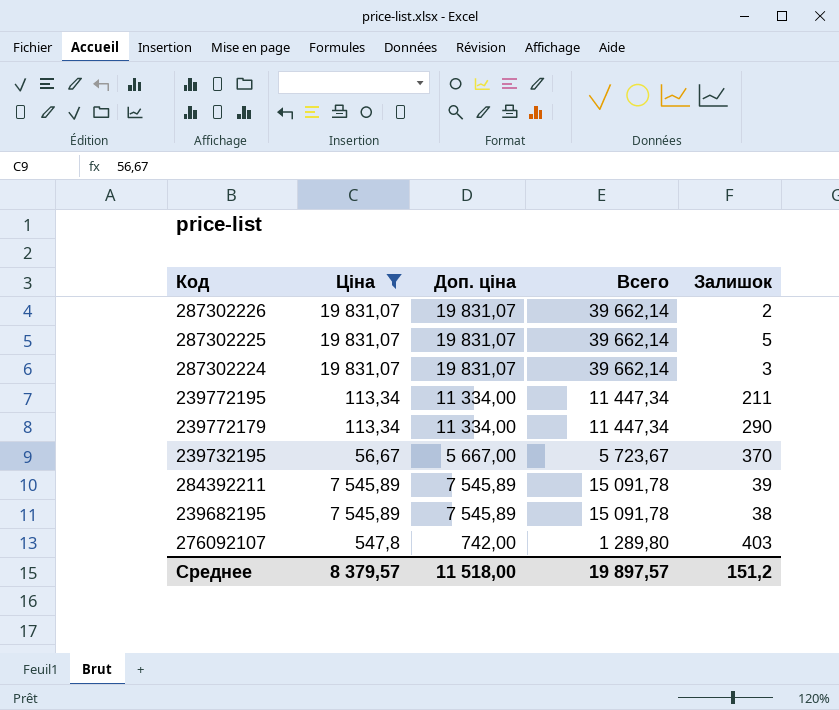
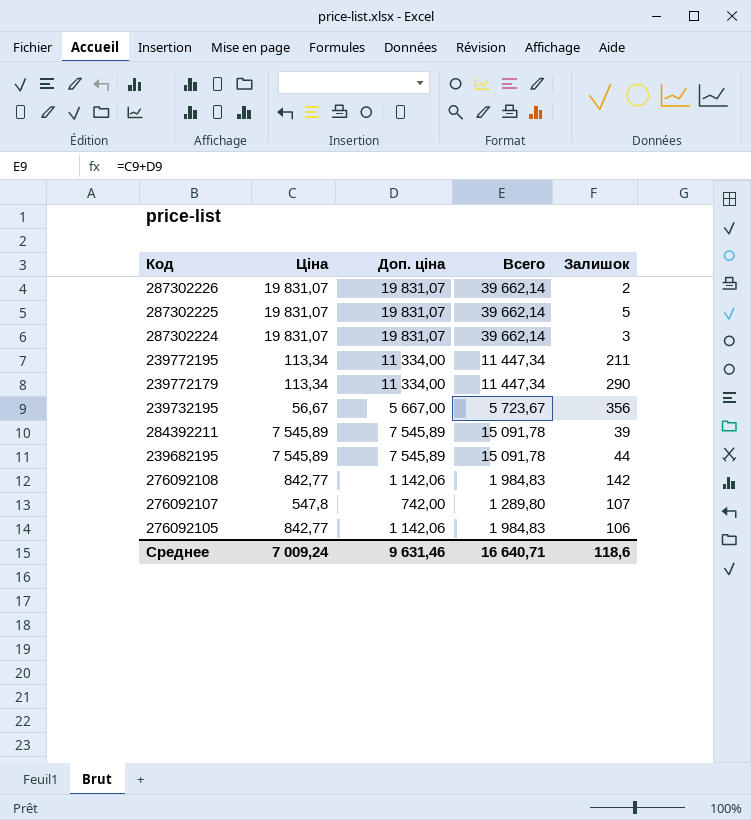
filter: Ціна != 842,77 -> none
239732195 | Залишок: 370 -> 356
239682195 | Залишок: 38 -> 44
276092107 | Залишок: 403 -> 107
Среднее | Ціна: 8 379,57 -> 7 009,24
Среднее | Доп. ціна: 11 518,00 -> 9 631,46
Среднее | Всего: 19 897,57 -> 16 640,71
Среднее | Залишок: 151,2 -> 118,6

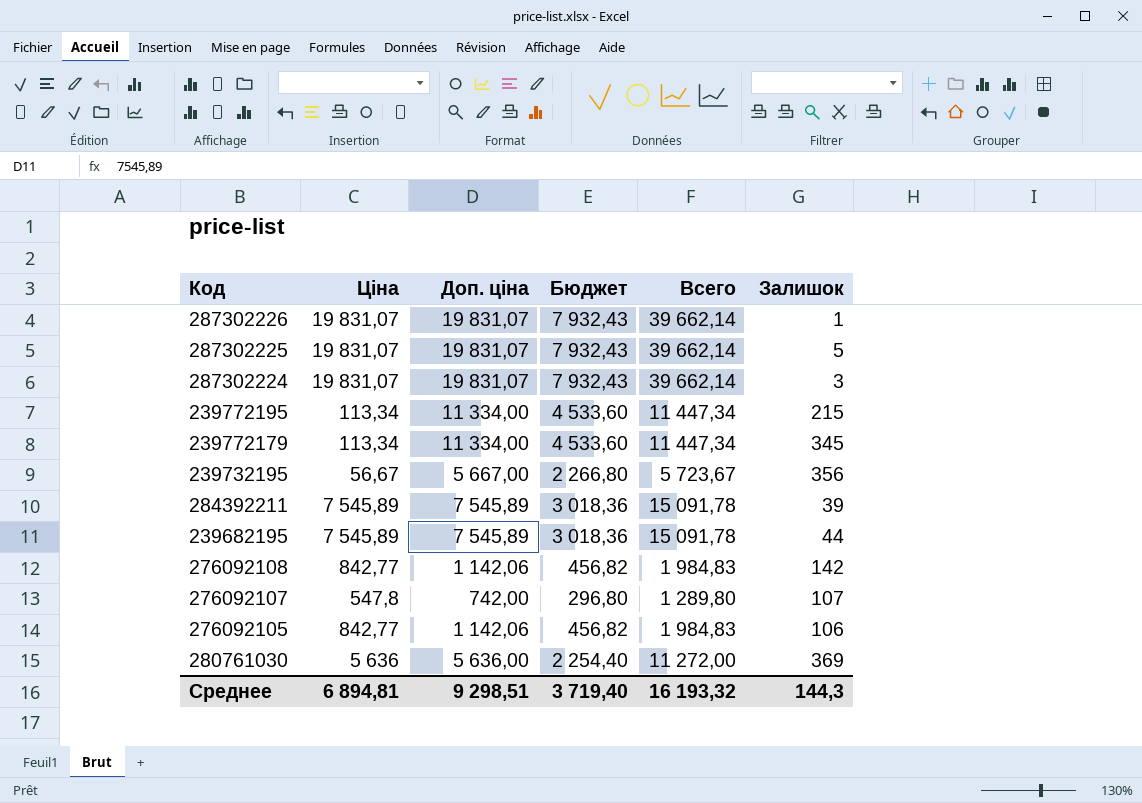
column Бюджет | formula: none -> [Доп. ціна] * 0,4
287302226 | Залишок: 2 -> 1
239772195 | Залишок: 211 -> 215
239772179 | Залишок: 290 -> 345
row 280761030: none -> 5 636 | 5 636,00 | 2 254,40 | 11 272,00 | 369
Среднее | Ціна: 7 009,24 -> 6 894,81
Среднее | Доп. ціна: 9 631,46 -> 9 298,51
Среднее | Всего: 16 640,71 -> 16 193,32
Среднее | Залишок: 118,6 -> 144,3

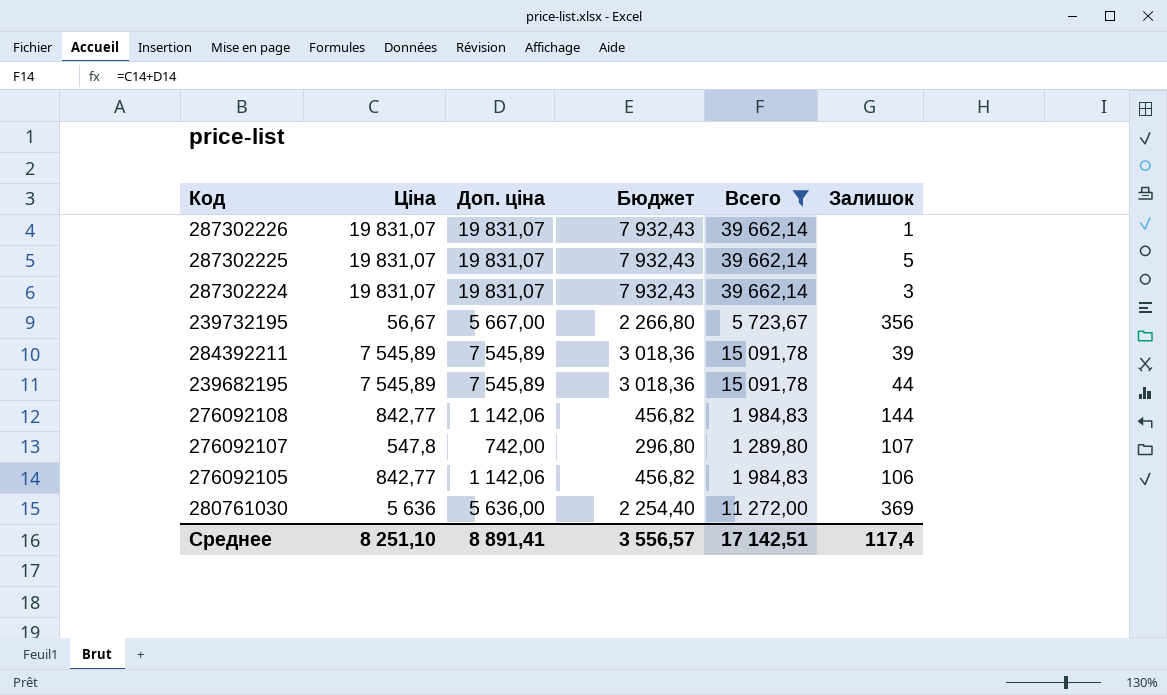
filter: none -> Всего != 11 447,34
276092108 | Залишок: 142 -> 144
Среднее | Ціна: 6 894,81 -> 8 251,10
Среднее | Доп. ціна: 9 298,51 -> 8 891,41
Среднее | Бюджет: 3 719,40 -> 3 556,57
Среднее | Всего: 16 193,32 -> 17 142,51
Среднее | Залишок: 144,3 -> 117,4

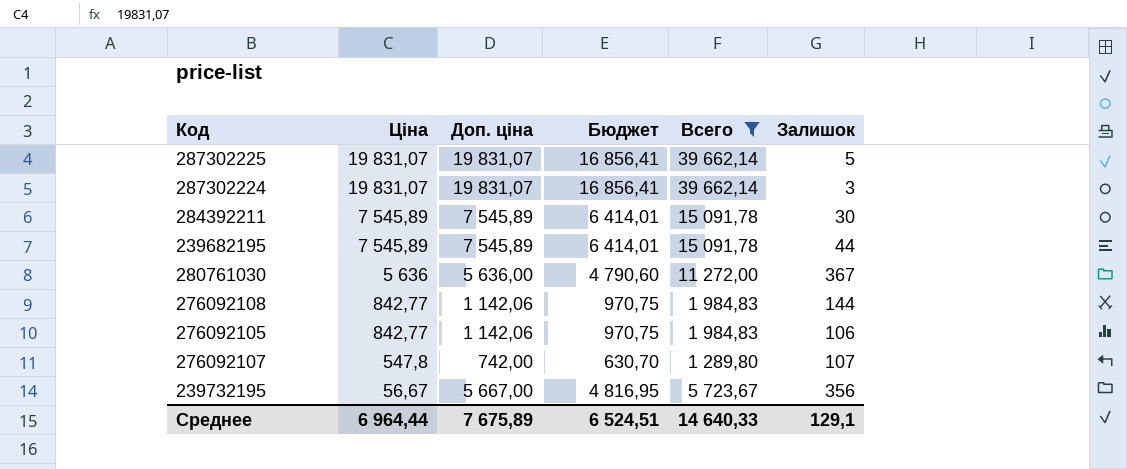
row order: none -> Ціна descending
column Бюджет | formula: [Доп. ціна] * 0,4 -> [Доп. ціна] * 0,85
row 287302226: 19 831,07 | 19 831,07 | 7 932,43 | 39 662,14 | 1 -> none
284392211 | Залишок: 39 -> 30
280761030 | Залишок: 369 -> 367
Среднее | Ціна: 8 251,10 -> 6 964,44
Среднее | Доп. ціна: 8 891,41 -> 7 675,89
Среднее | Бюджет: 3 556,57 -> 6 524,51
Среднее | Всего: 17 142,51 -> 14 640,33
Среднее | Залишок: 117,4 -> 129,1

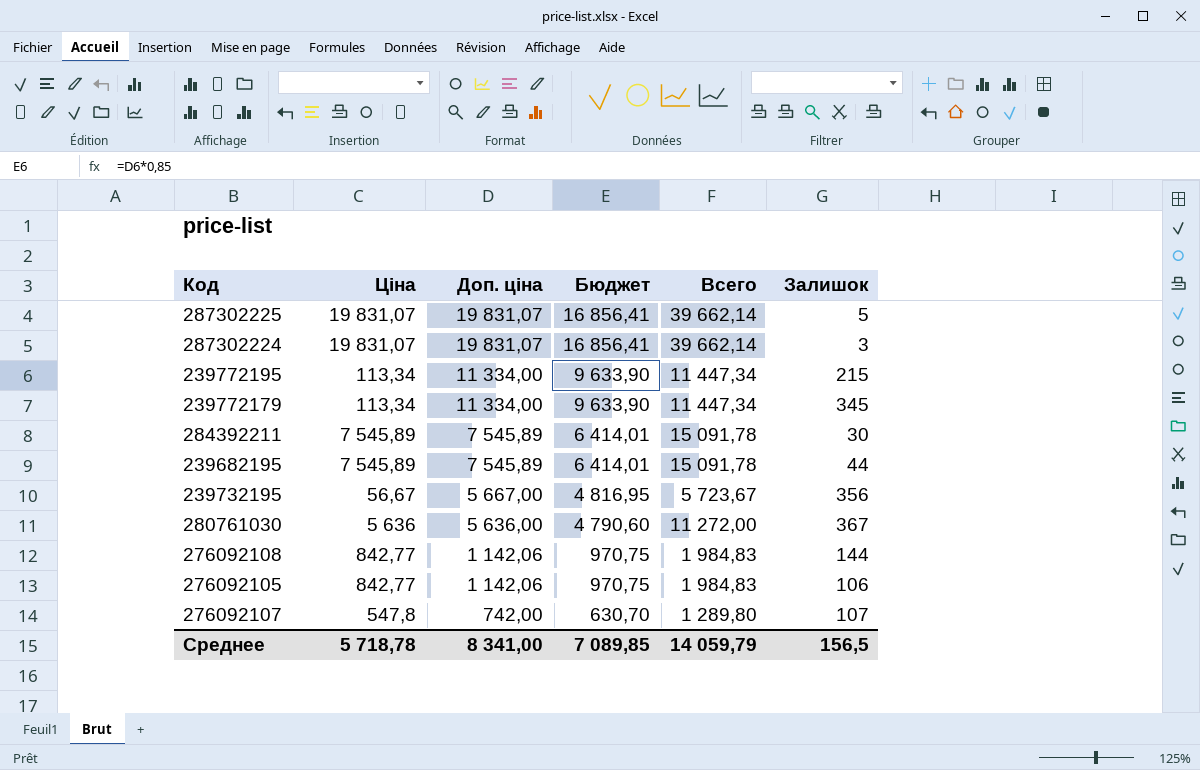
filter: Всего != 11 447,34 -> none
row order: Ціна descending -> Доп. ціна descending
Среднее | Ціна: 6 964,44 -> 5 718,78
Среднее | Доп. ціна: 7 675,89 -> 8 341,00
Среднее | Бюджет: 6 524,51 -> 7 089,85
Среднее | Всего: 14 640,33 -> 14 059,79
Среднее | Залишок: 129,1 -> 156,5

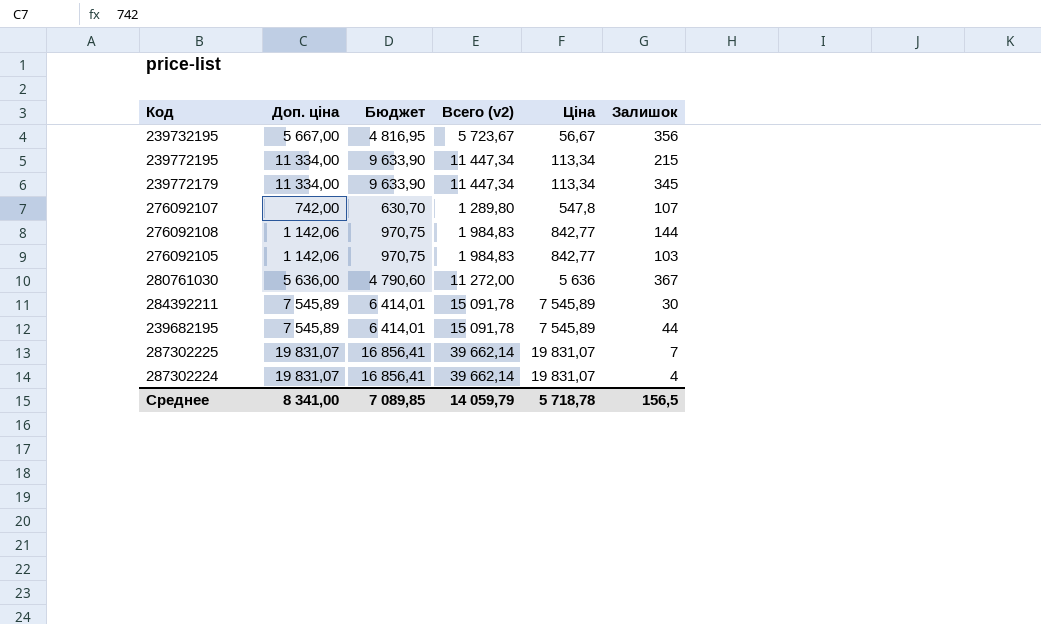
row order: Доп. ціна descending -> Ціна ascending
column name: Всего -> Всего (v2)
column Ціна | position: 2 -> 5
276092105 | Залишок: 106 -> 103
287302225 | Залишок: 5 -> 7
287302224 | Залишок: 3 -> 4

